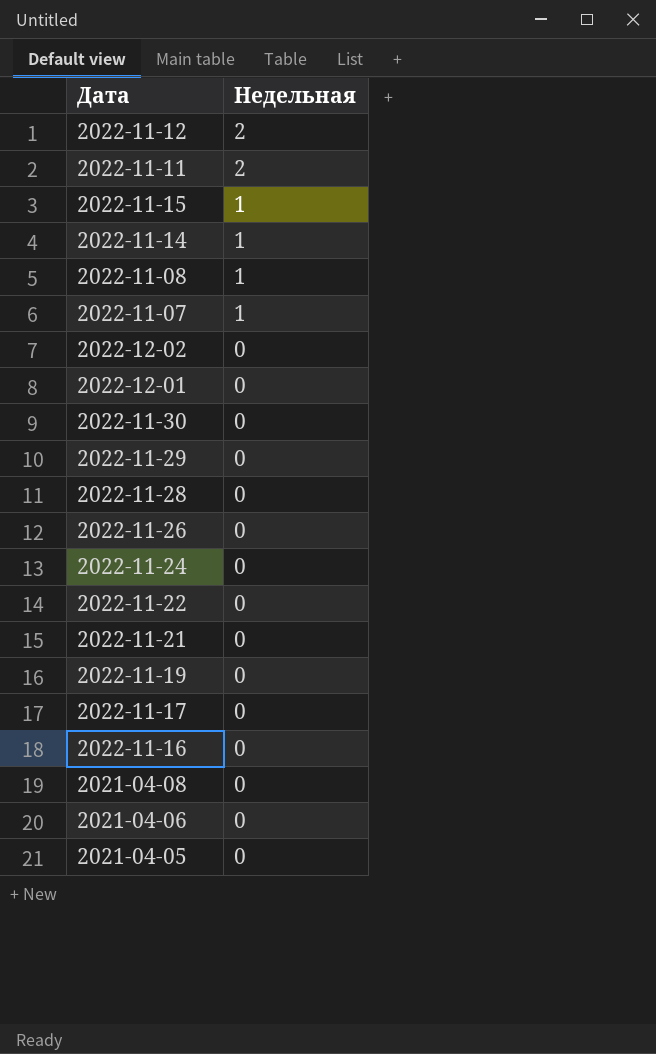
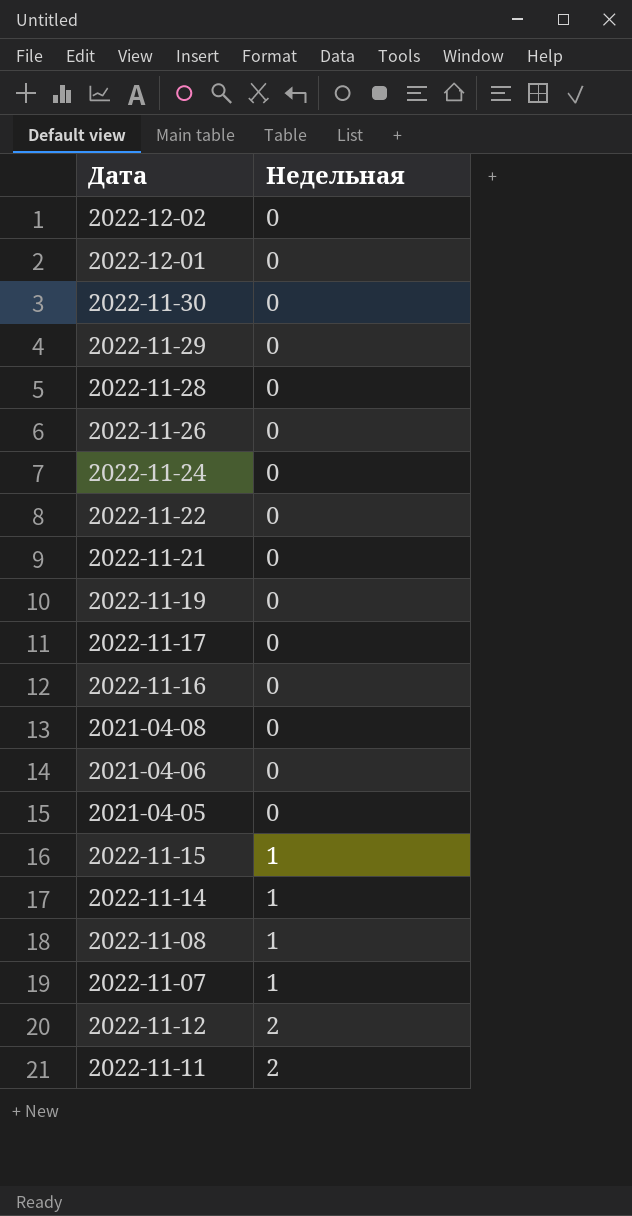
row order: Недельная descending -> Недельная ascending

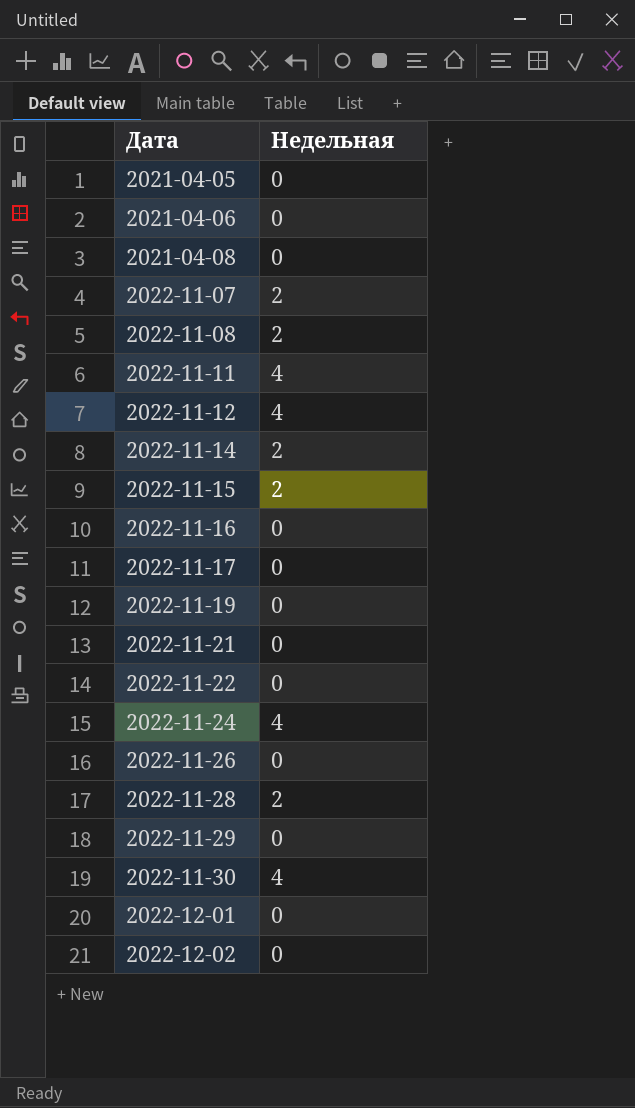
row order: Недельная ascending -> Дата ascending
2022-11-07 | Недельная: 1 -> 2
2022-11-08 | Недельная: 1 -> 2
2022-11-11 | Недельная: 2 -> 4
2022-11-12 | Недельная: 2 -> 4
2022-11-14 | Недельная: 1 -> 2
2022-11-15 | Недельная: 1 -> 2
2022-11-24 | Недельная: 0 -> 4
2022-11-28 | Недельная: 0 -> 2
2022-11-30 | Недельная: 0 -> 4

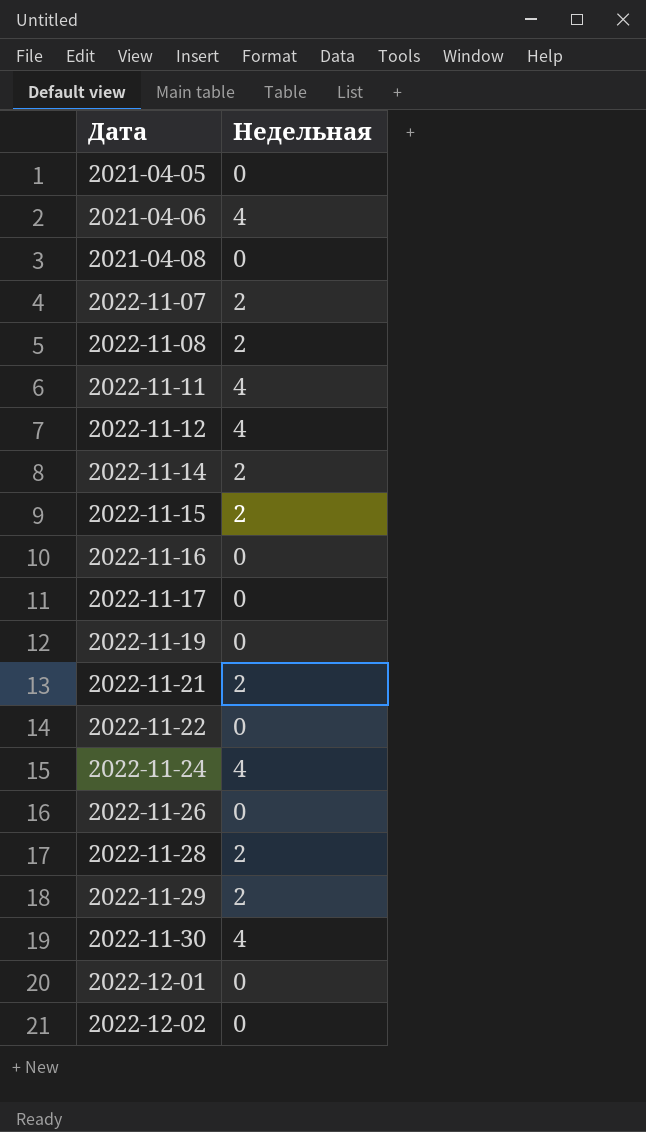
2021-04-06 | Недельная: 0 -> 4
2022-11-21 | Недельная: 0 -> 2
2022-11-29 | Недельная: 0 -> 2

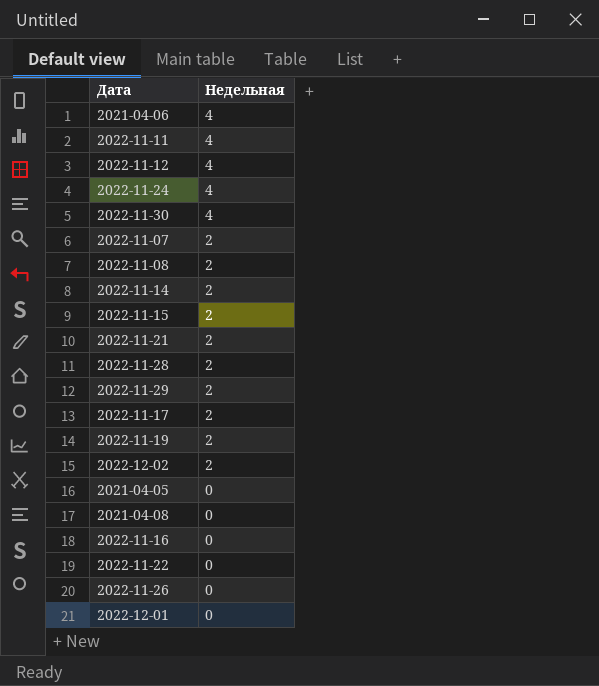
row order: Дата ascending -> Недельная descending
2022-11-17 | Недельная: 0 -> 2
2022-11-19 | Недельная: 0 -> 2
2022-12-02 | Недельная: 0 -> 2

